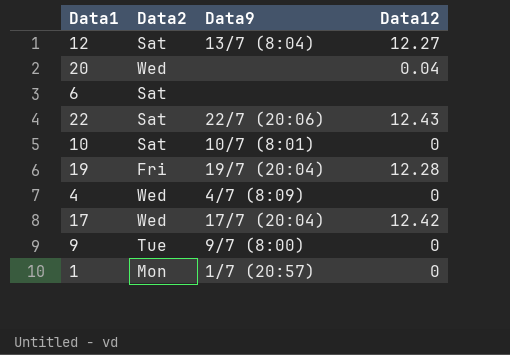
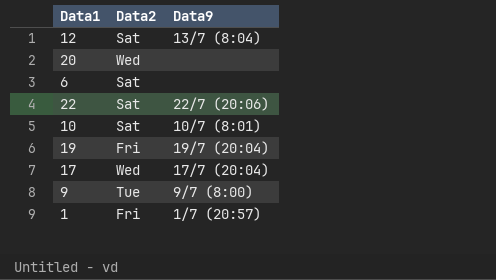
column Data12 | position: 4 -> none
row 4: Wed | 4/7 (8:09) | 0 -> none
1 | Data2: Mon -> Fri

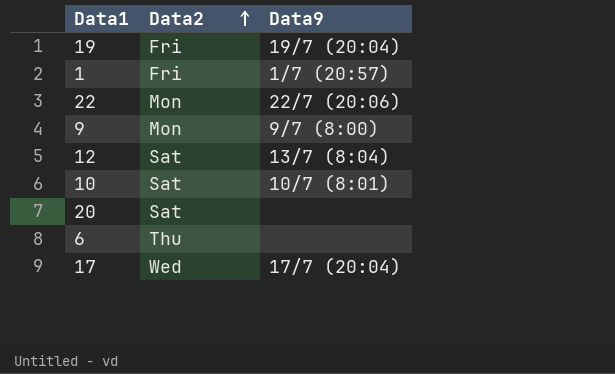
row order: none -> Data2 ascending
22 | Data2: Sat -> Mon
9 | Data2: Tue -> Mon
20 | Data2: Wed -> Sat
6 | Data2: Sat -> Thu

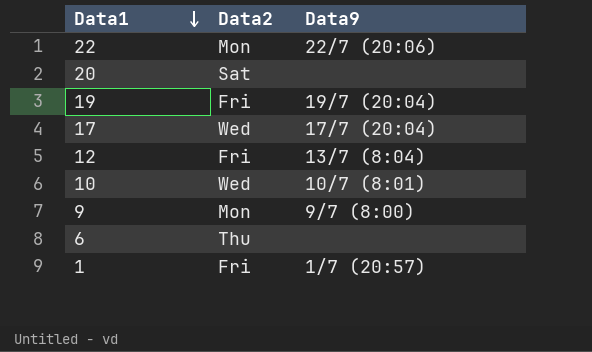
row order: Data2 ascending -> Data1 descending
12 | Data2: Sat -> Fri
10 | Data2: Sat -> Wed

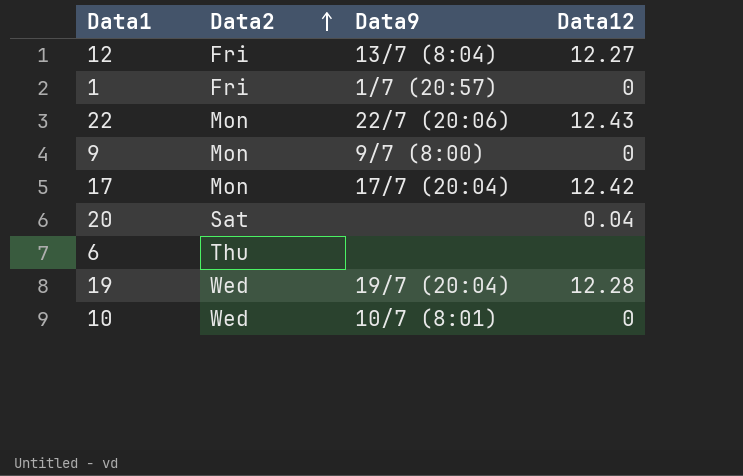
row order: Data1 descending -> Data2 ascending
column Data12 | position: none -> 4
17 | Data2: Wed -> Mon
19 | Data2: Fri -> Wed

